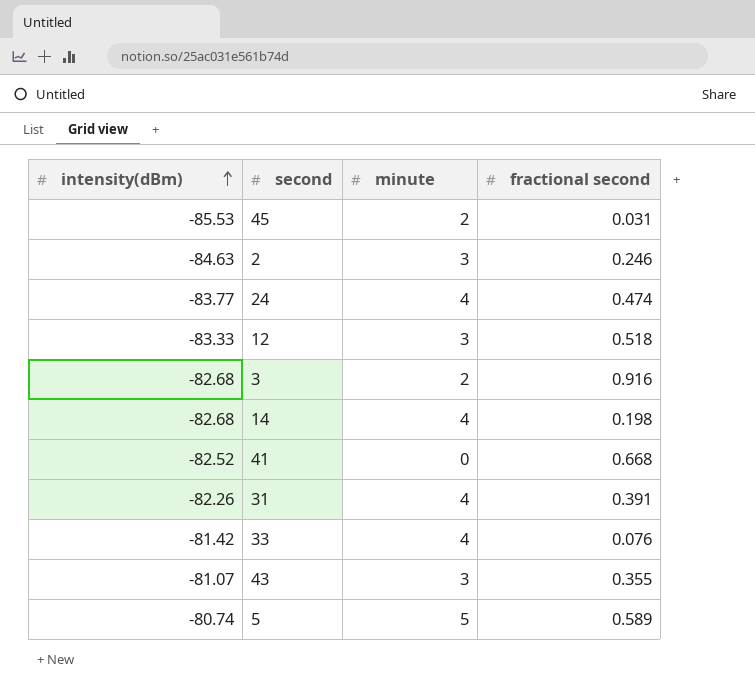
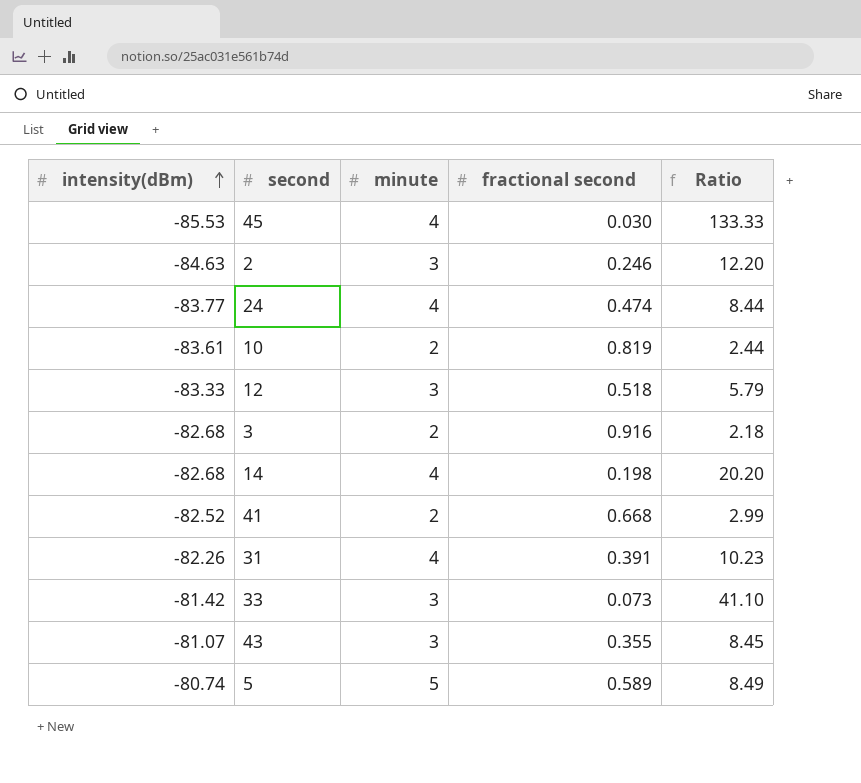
column Ratio | formula: none -> [minute] / [fractional second]
45 | minute: 2 -> 4
45 | fractional second: 0.031 -> 0.030
row 10: none -> -83.61 | 2 | 0.819 | 2.44
41 | minute: 0 -> 2
33 | minute: 4 -> 3
33 | fractional second: 0.076 -> 0.073

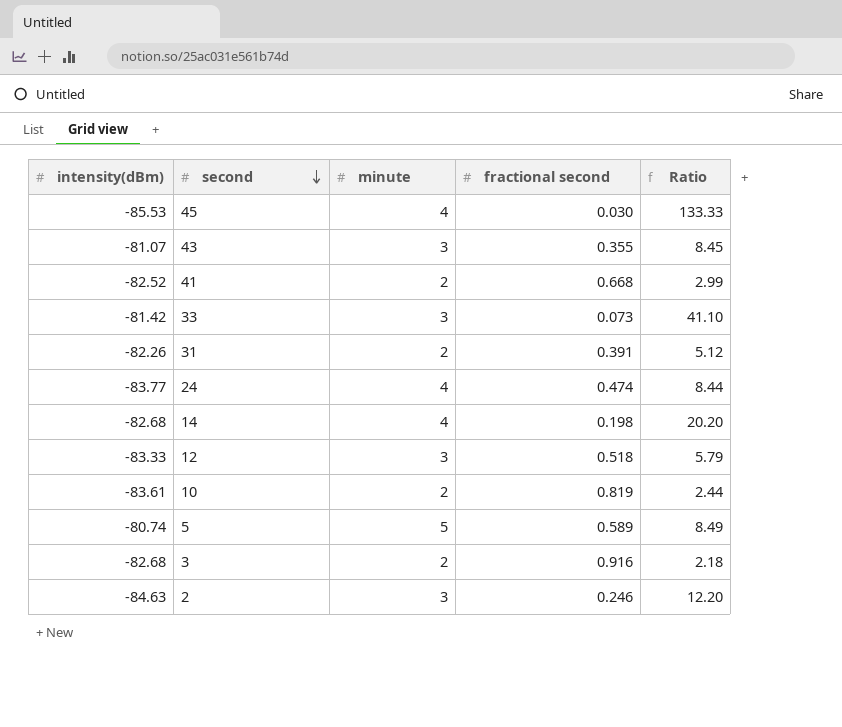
row order: intensity(dBm) ascending -> second descending
31 | minute: 4 -> 2
31 | Ratio: 10.23 -> 5.12

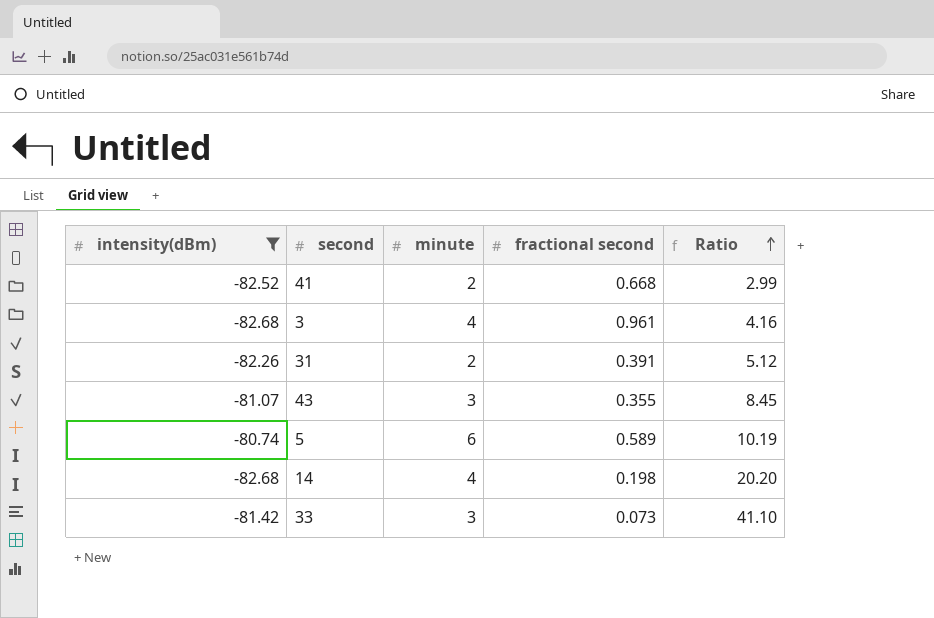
filter: none -> intensity(dBm) >= -82.68
row order: second descending -> Ratio ascending
3 | minute: 2 -> 4
3 | fractional second: 0.916 -> 0.961
3 | Ratio: 2.18 -> 4.16
5 | minute: 5 -> 6
5 | Ratio: 8.49 -> 10.19

